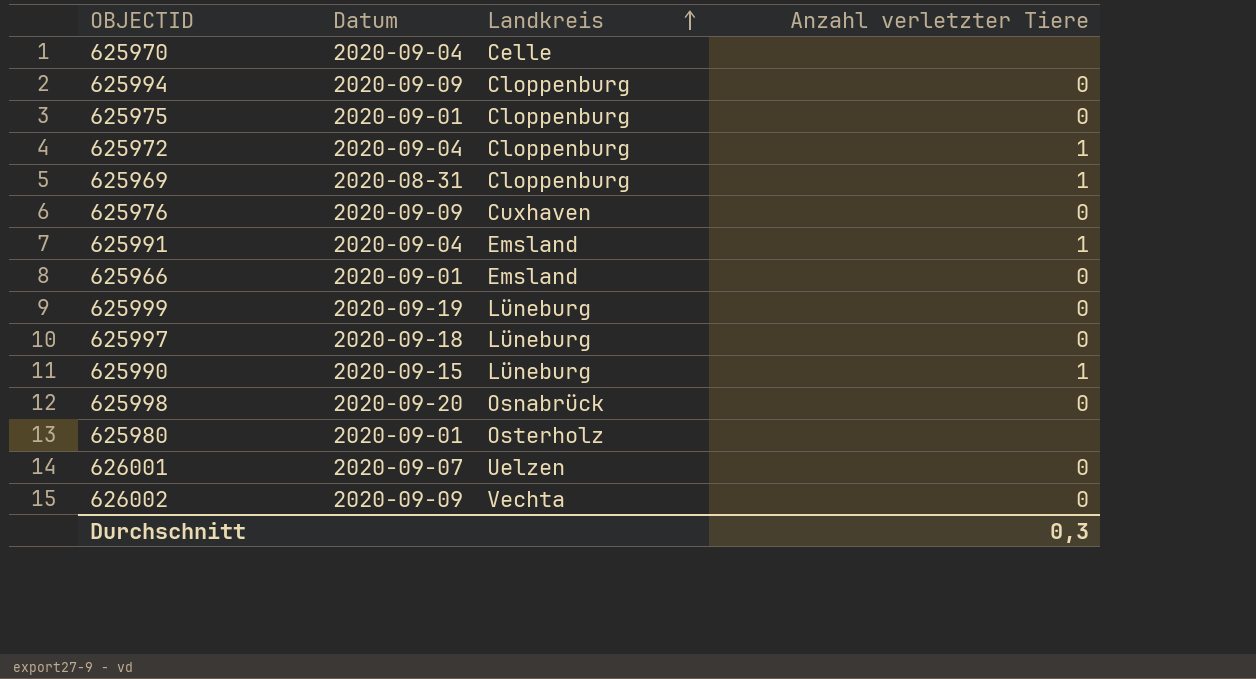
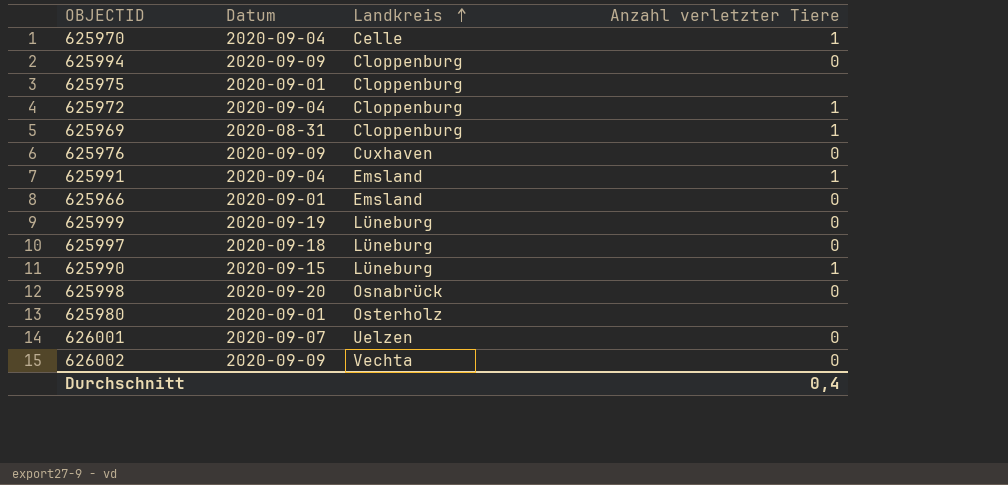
625970 | Anzahl verletzter Tiere: none -> 1
625975 | Anzahl verletzter Tiere: 0 -> none
Durchschnitt | Anzahl verletzter Tiere: 0,3 -> 0,4

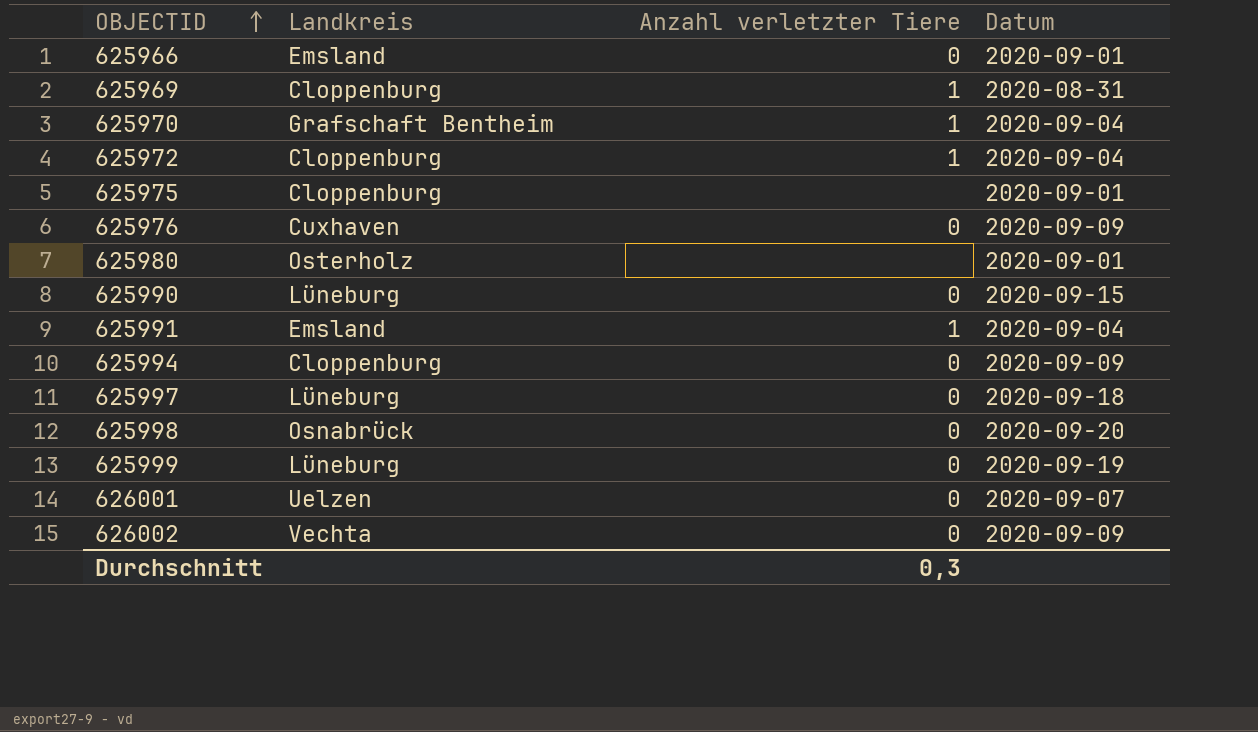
row order: Landkreis ascending -> OBJECTID ascending
column Datum | position: 2 -> 4
625970 | Landkreis: Celle -> Grafschaft Bentheim
625990 | Anzahl verletzter Tiere: 1 -> 0
Durchschnitt | Anzahl verletzter Tiere: 0,4 -> 0,3

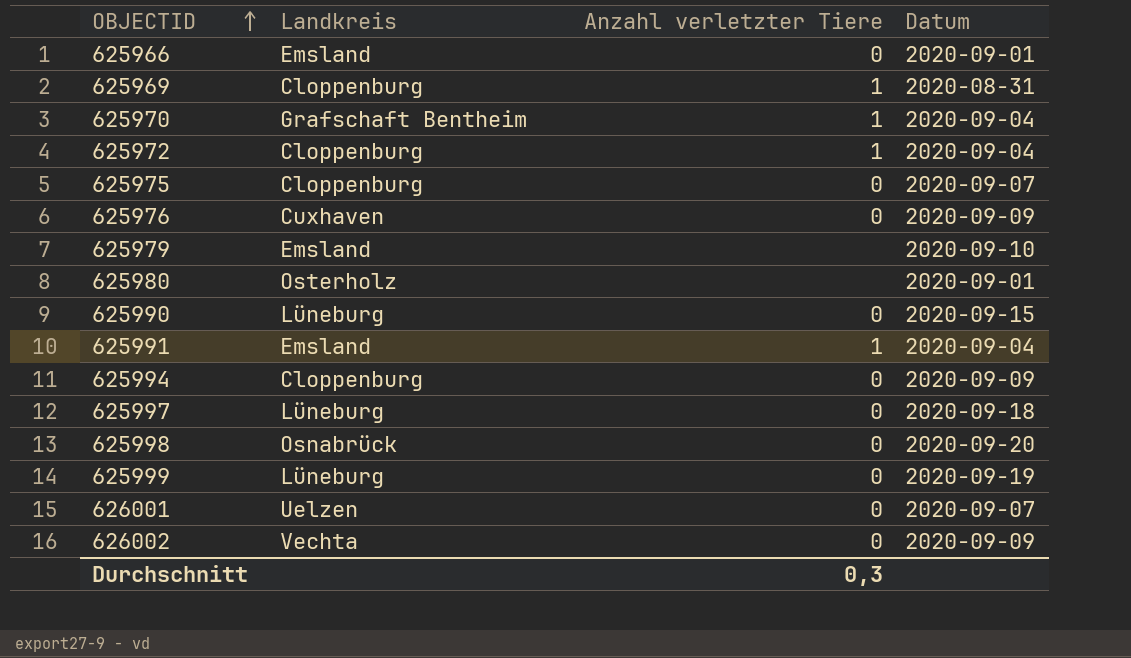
625975 | Anzahl verletzter Tiere: none -> 0
625975 | Datum: 2020-09-01 -> 2020-09-07
row 625979: none -> Emsland | none | 2020-09-10

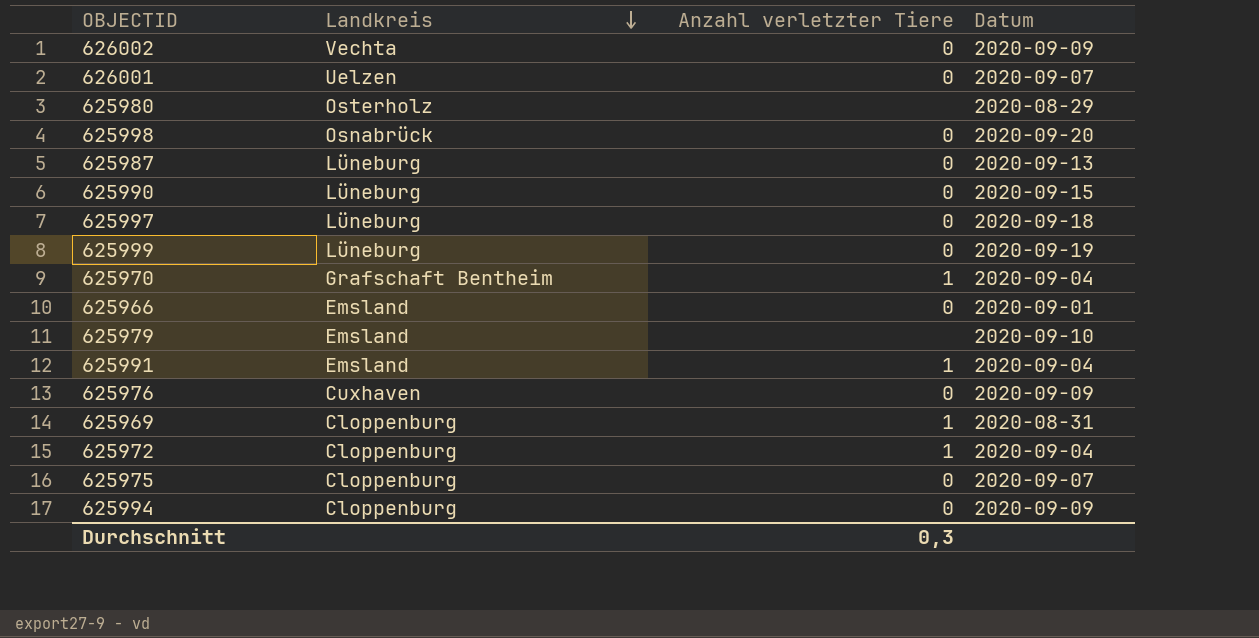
row order: OBJECTID ascending -> Landkreis descending
625980 | Datum: 2020-09-01 -> 2020-08-29
row 625987: none -> Lüneburg | 0 | 2020-09-13

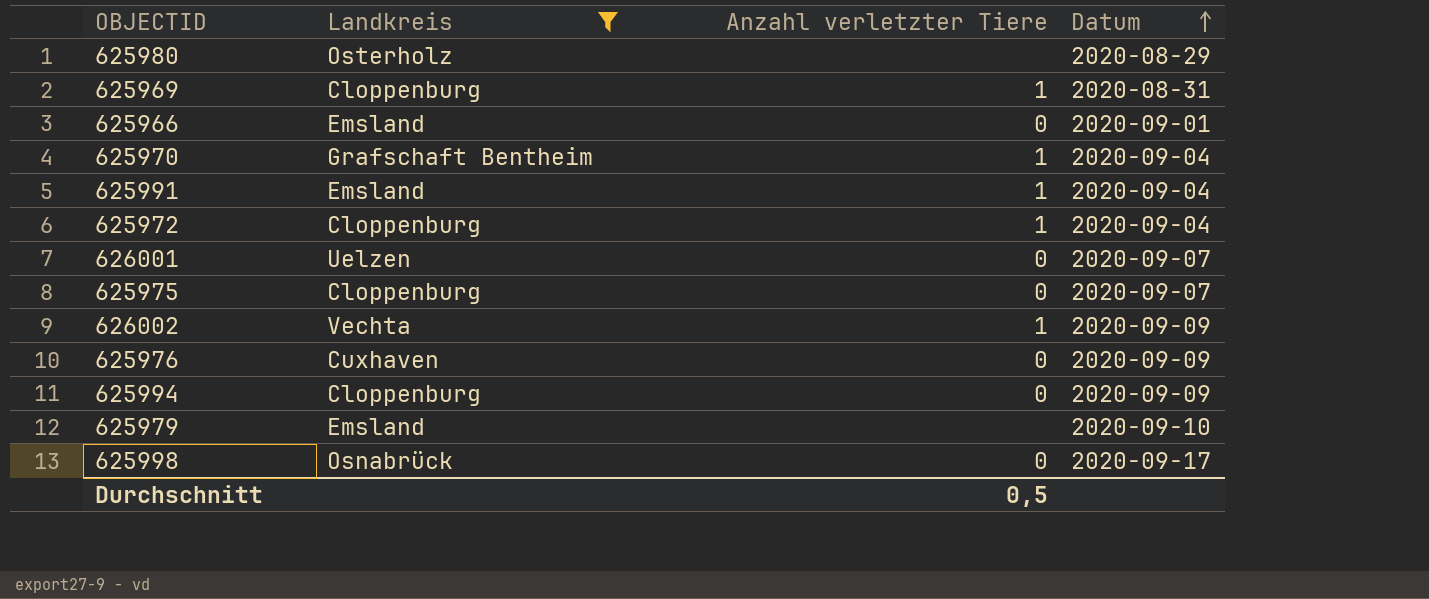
filter: none -> Landkreis != Lüneburg
row order: Landkreis descending -> Datum ascending
626002 | Anzahl verletzter Tiere: 0 -> 1
625998 | Datum: 2020-09-20 -> 2020-09-17
Durchschnitt | Anzahl verletzter Tiere: 0,3 -> 0,5

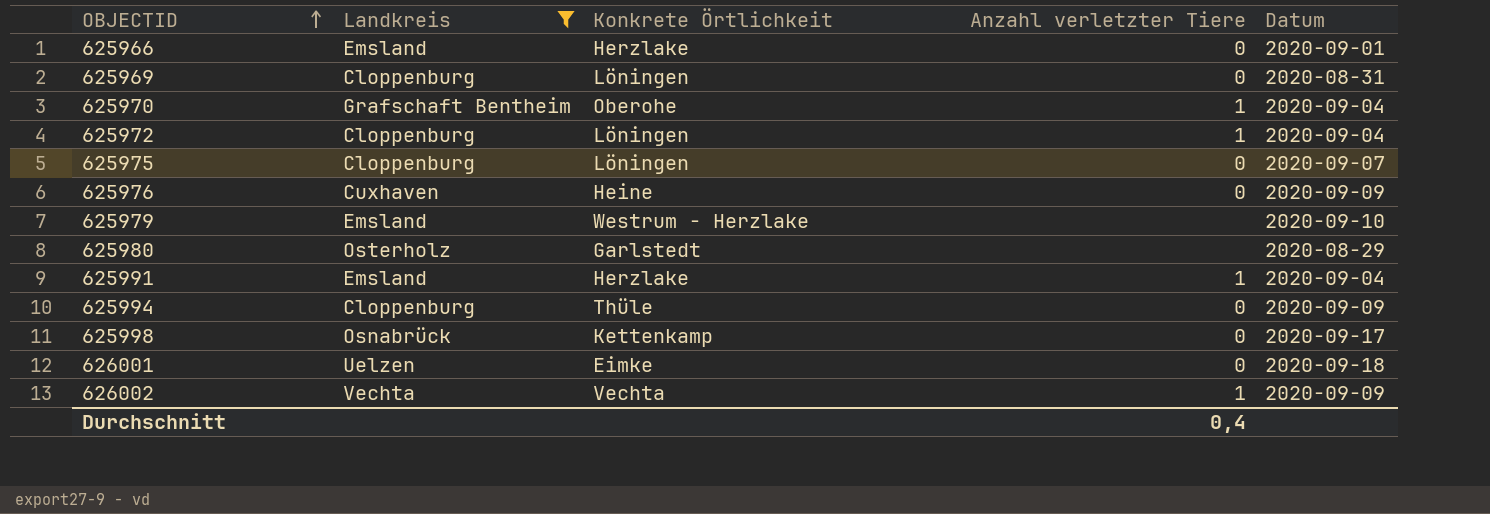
row order: Datum ascending -> OBJECTID ascending
column Konkrete Örtlichkeit | position: none -> 3
625969 | Anzahl verletzter Tiere: 1 -> 0
626001 | Datum: 2020-09-07 -> 2020-09-18
Durchschnitt | Anzahl verletzter Tiere: 0,5 -> 0,4

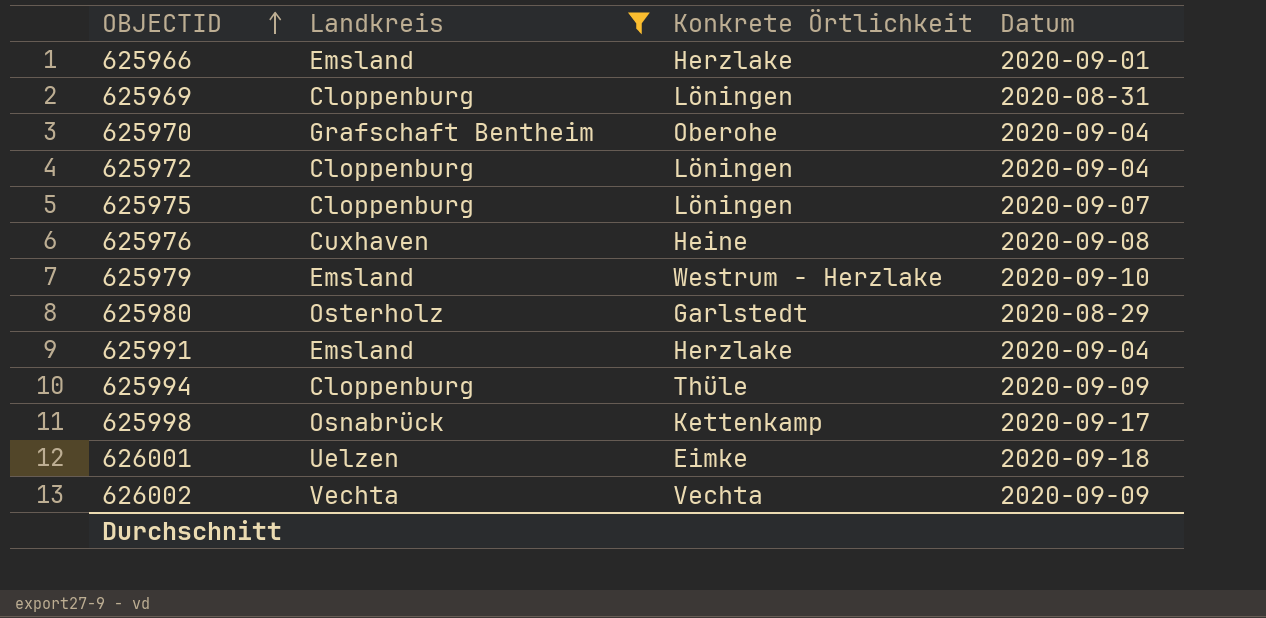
column Anzahl verletzter Tiere | position: 4 -> none
625976 | Datum: 2020-09-09 -> 2020-09-08

